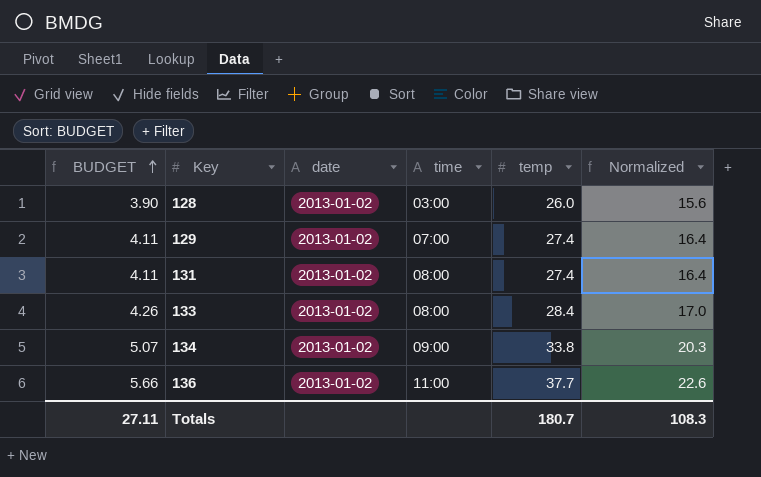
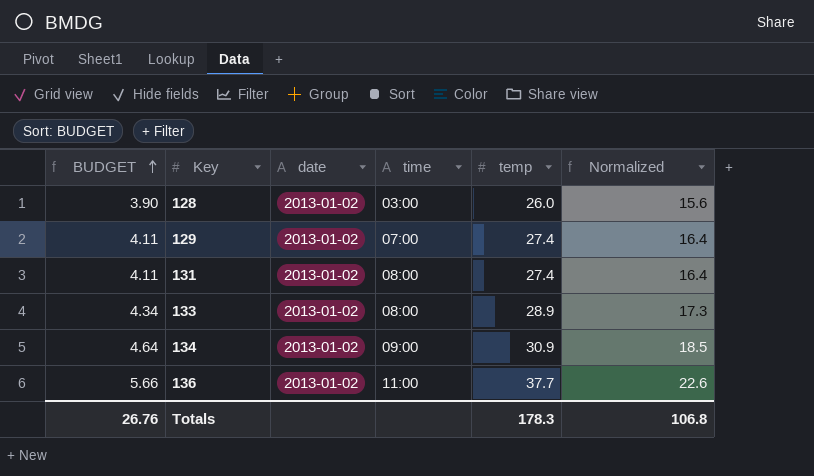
133 | BUDGET: 4.26 -> 4.34
133 | temp: 28.4 -> 28.9
133 | Normalized: 17.0 -> 17.3
134 | BUDGET: 5.07 -> 4.64
134 | temp: 33.8 -> 30.9
134 | Normalized: 20.3 -> 18.5
Totals | BUDGET: 27.11 -> 26.76
Totals | temp: 180.7 -> 178.3
Totals | Normalized: 108.3 -> 106.8

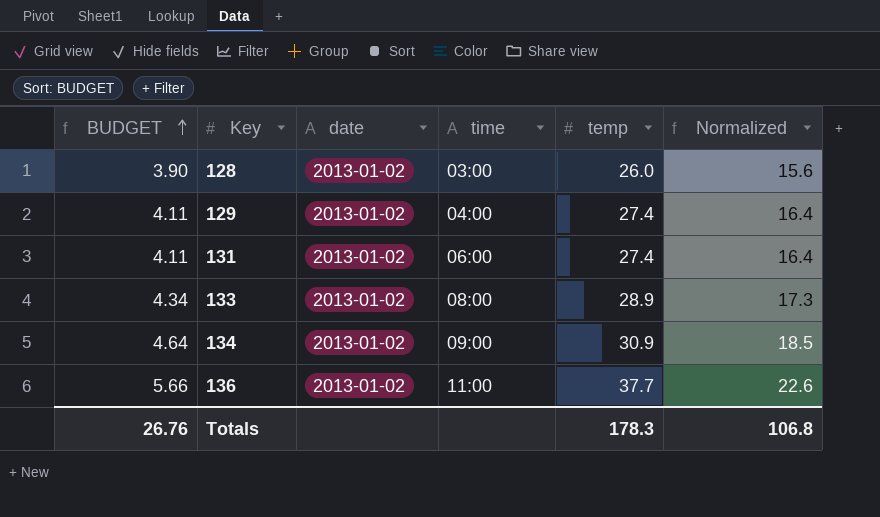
129 | time: 07:00 -> 04:00
131 | time: 08:00 -> 06:00

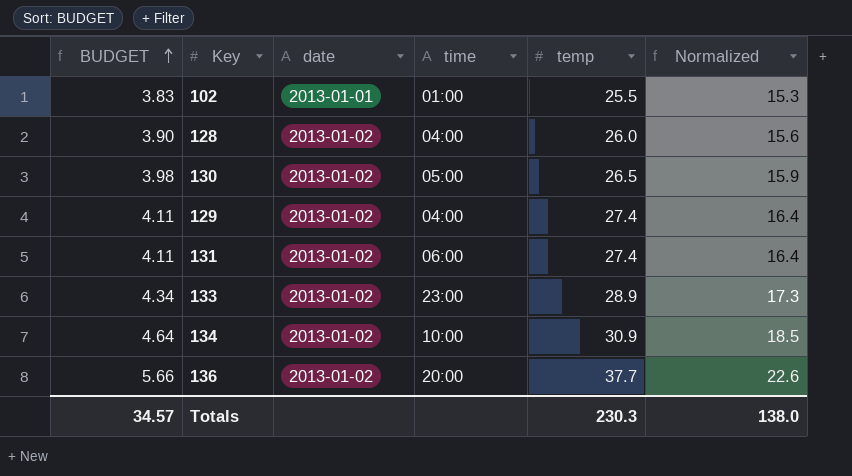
row 102: none -> 3.83 | 2013-01-01 | 01:00 | 25.5 | 15.3
128 | time: 03:00 -> 04:00
row 130: none -> 3.98 | 2013-01-02 | 05:00 | 26.5 | 15.9
133 | time: 08:00 -> 23:00
134 | time: 09:00 -> 10:00
136 | time: 11:00 -> 20:00
Totals | BUDGET: 26.76 -> 34.57
Totals | temp: 178.3 -> 230.3
Totals | Normalized: 106.8 -> 138.0

